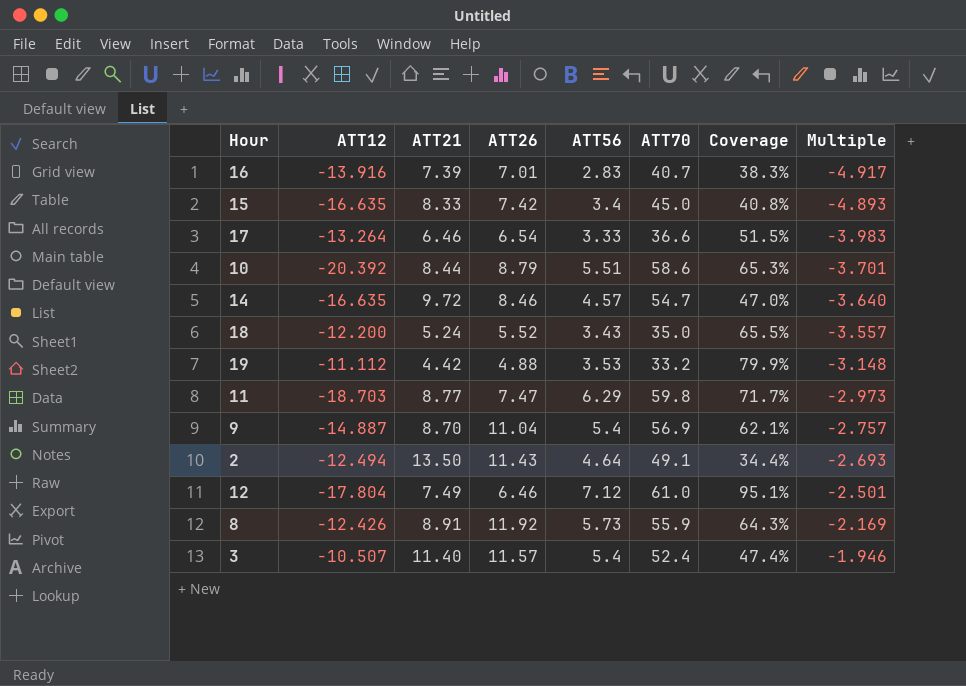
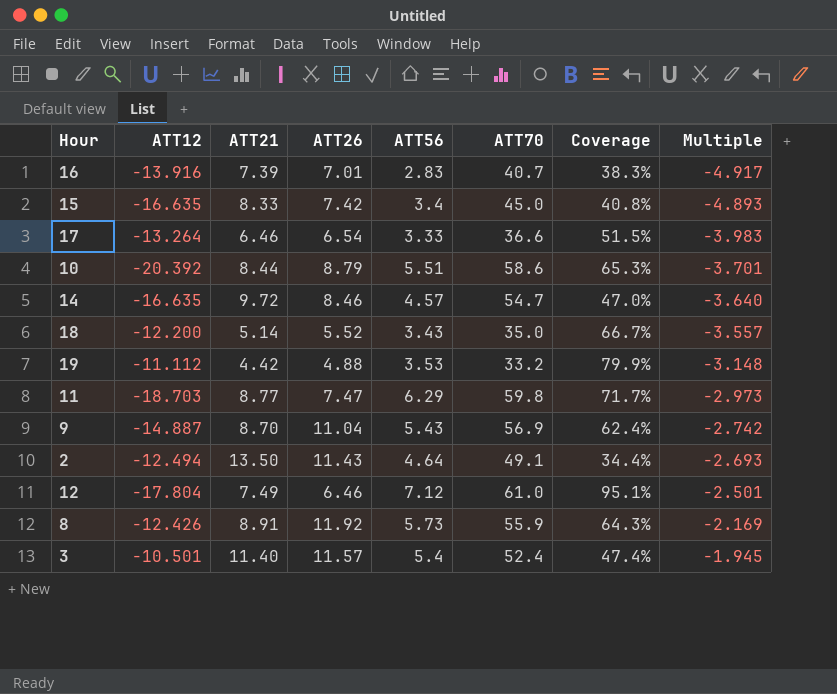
18 | ATT21: 5.24 -> 5.14
18 | Coverage: 65.5% -> 66.7%
9 | ATT56: 5.4 -> 5.43
9 | Coverage: 62.1% -> 62.4%
9 | Multiple: -2.757 -> -2.742
3 | ATT12: -10.507 -> -10.501
3 | Multiple: -1.946 -> -1.945

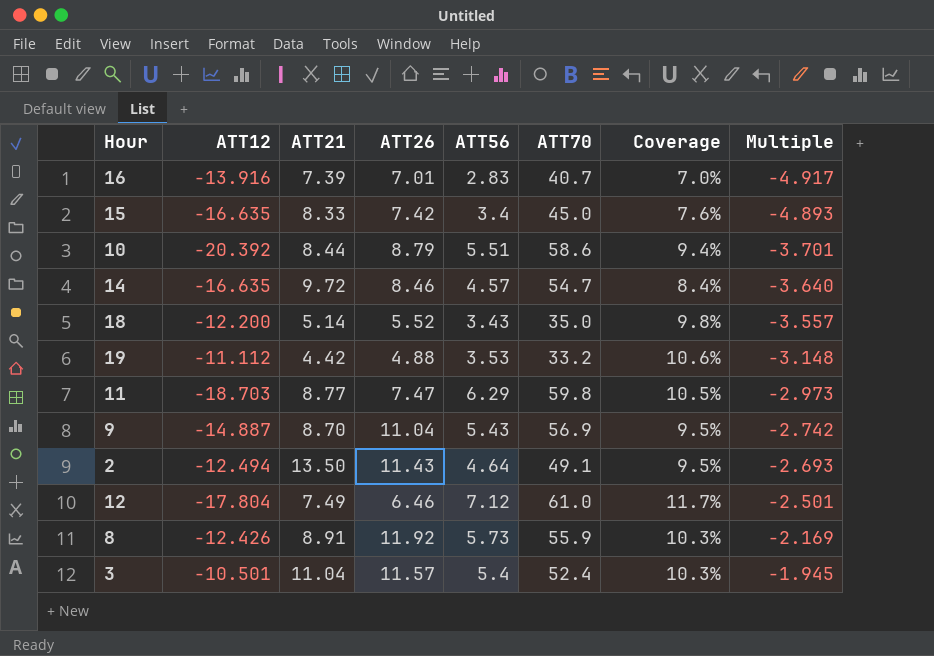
column Coverage | formula: [ATT56] / [ATT21] -> [ATT56] / [ATT70]
row 17: -13.264 | 6.46 | 6.54 | 3.33 | 36.6 | 51.5% | -3.983 -> none
3 | ATT21: 11.40 -> 11.04

